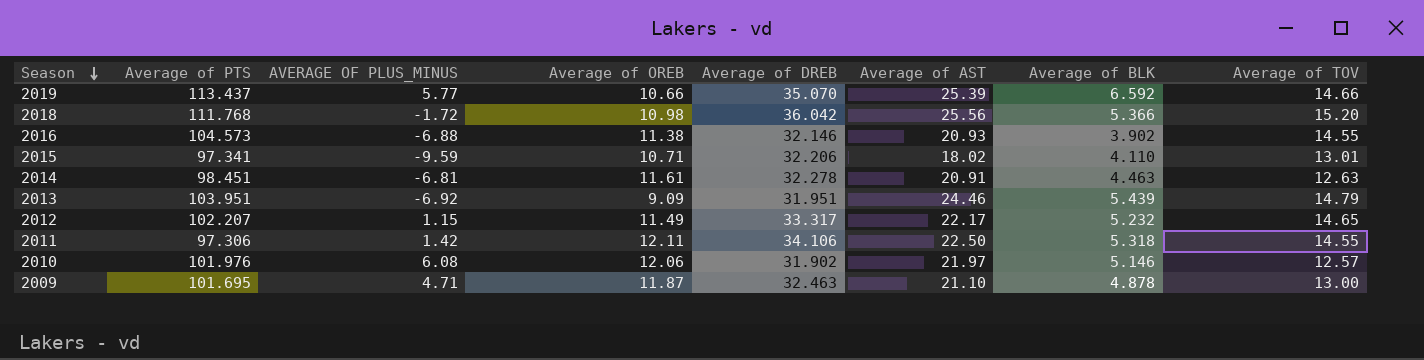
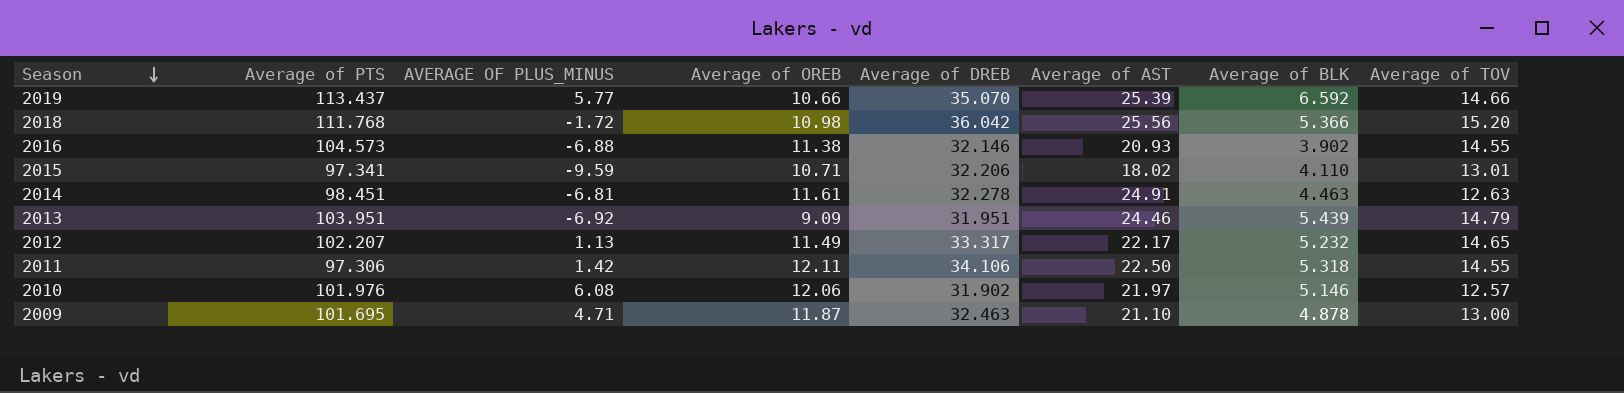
2014 | Average of AST: 20.91 -> 24.91
2012 | AVERAGE OF PLUS_MINUS: 1.15 -> 1.13

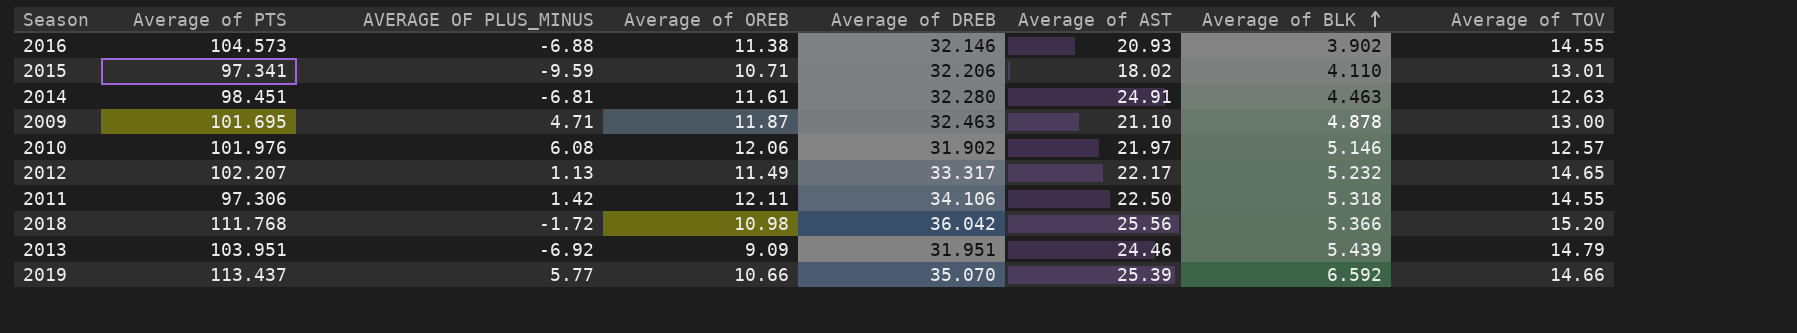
row order: Season descending -> Average of BLK ascending
2014 | Average of DREB: 32.278 -> 32.280

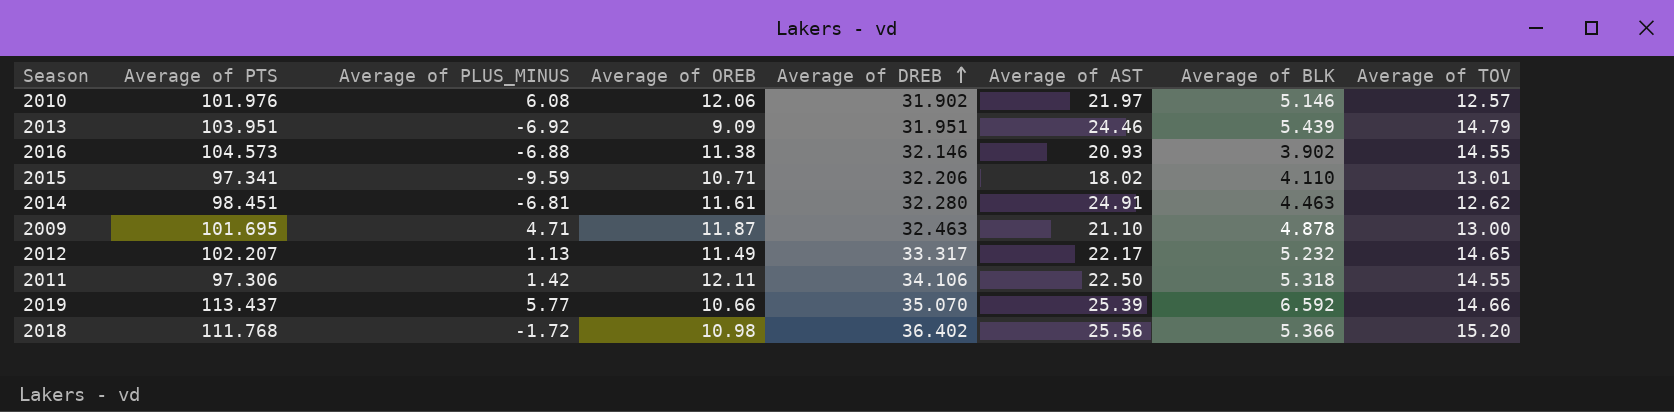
row order: Average of BLK ascending -> Average of DREB ascending
column name: AVERAGE OF PLUS_MINUS -> Average of PLUS_MINUS
2014 | Average of TOV: 12.63 -> 12.62
2018 | Average of DREB: 36.042 -> 36.402

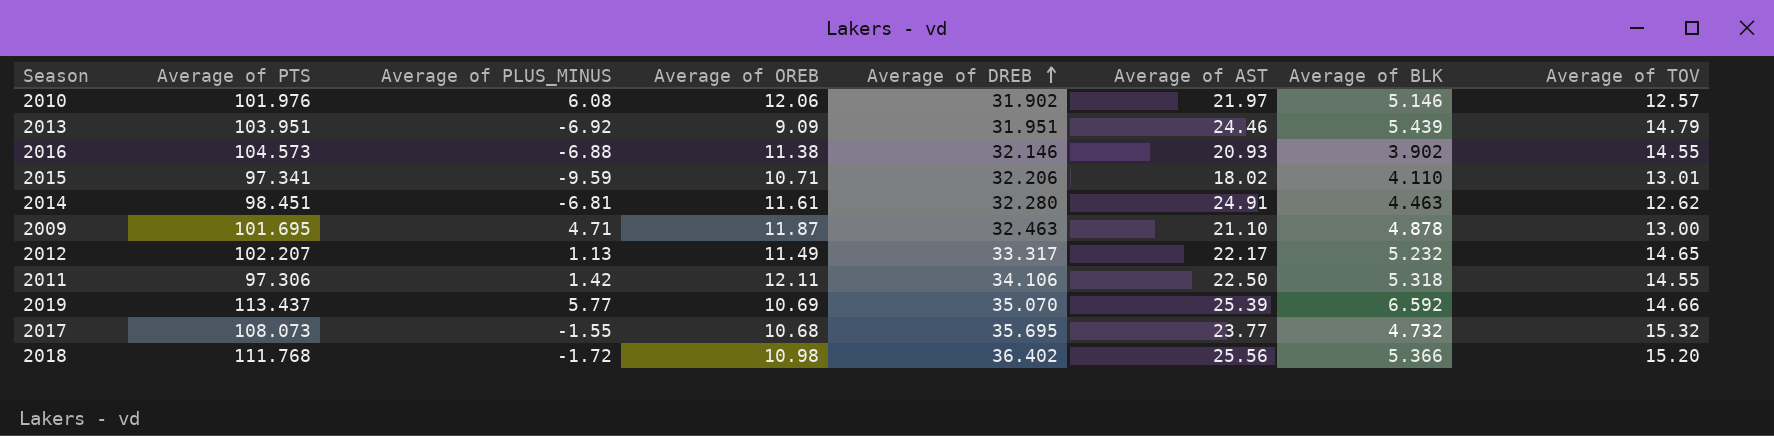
2019 | Average of OREB: 10.66 -> 10.69
row 2017: none -> 108.073 | -1.55 | 10.68 | 35.695 | 23.77 | 4.732 | 15.32

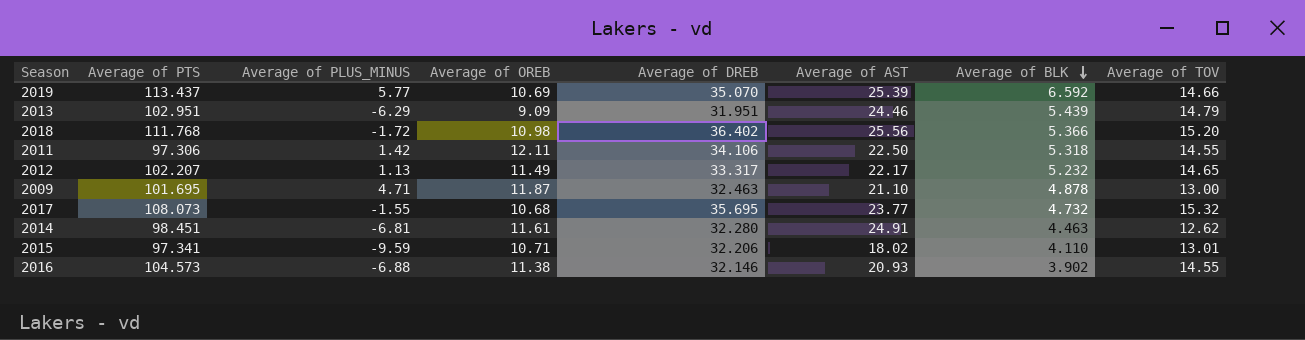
row order: Average of DREB ascending -> Average of BLK descending
row 2010: 101.976 | 6.08 | 12.06 | 31.902 | 21.97 | 5.146 | 12.57 -> none
2013 | Average of PTS: 103.951 -> 102.951
2013 | Average of PLUS_MINUS: -6.92 -> -6.29

